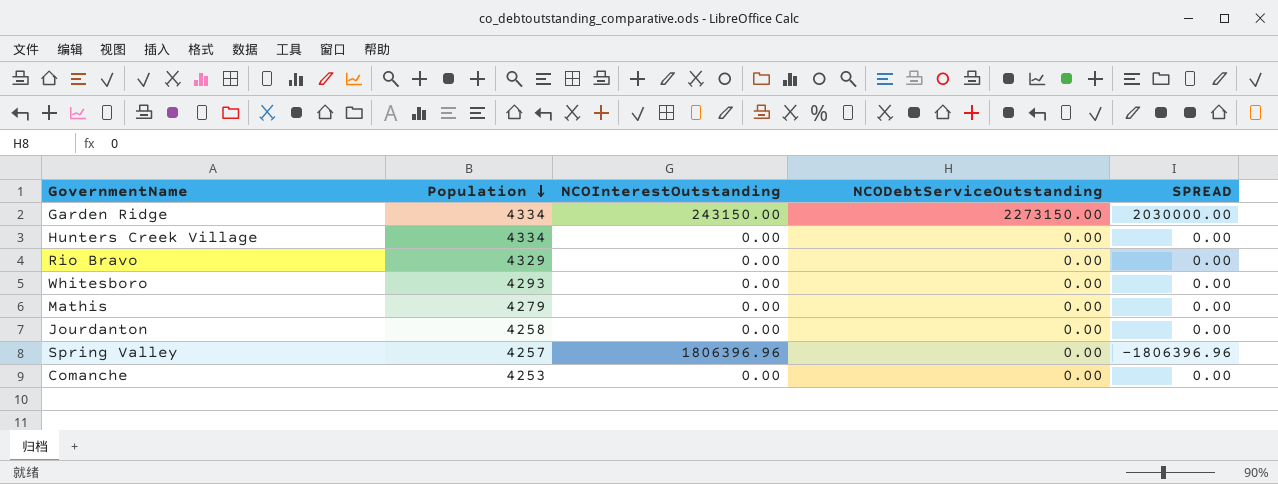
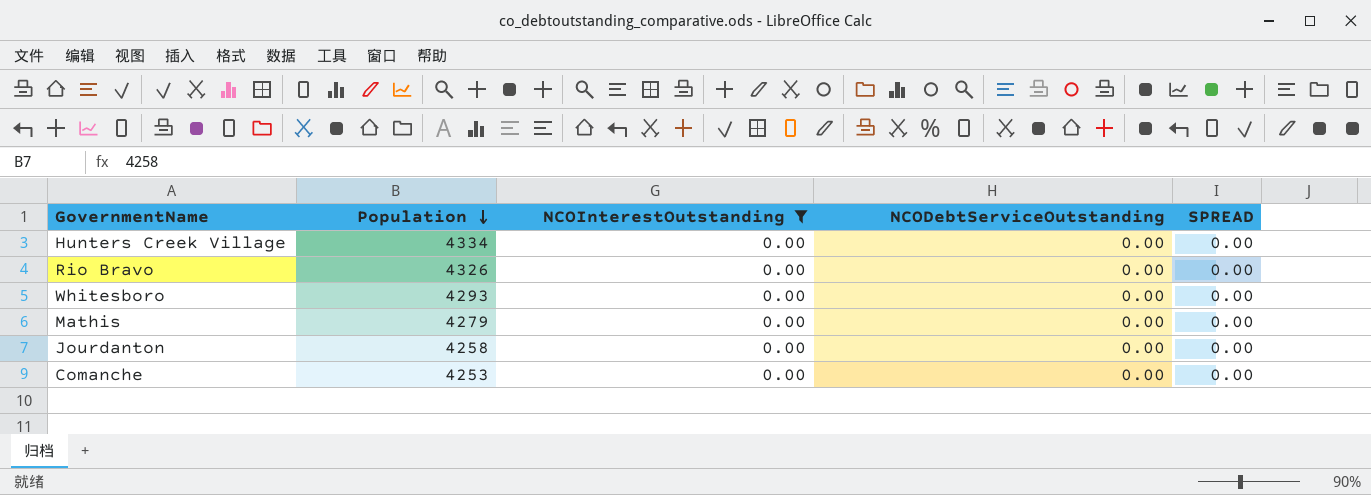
filter: none -> NCOInterestOutstanding = 0.00
Rio Bravo | Population: 4329 -> 4326

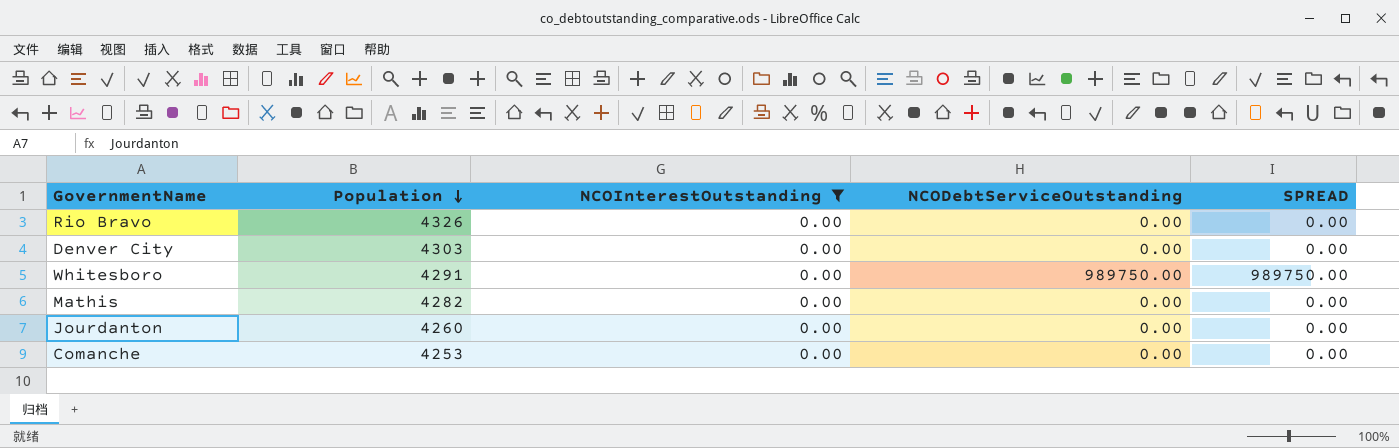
row Hunters Creek Village: 4334 | 0.00 | 0.00 | 0.00 -> none
row Denver City: none -> 4303 | 0.00 | 0.00 | 0.00
Whitesboro | Population: 4293 -> 4291
Whitesboro | NCODebtServiceOutstanding: 0.00 -> 989750.00
Whitesboro | SPREAD: 0.00 -> 989750.00
Mathis | Population: 4279 -> 4282
Jourdanton | Population: 4258 -> 4260

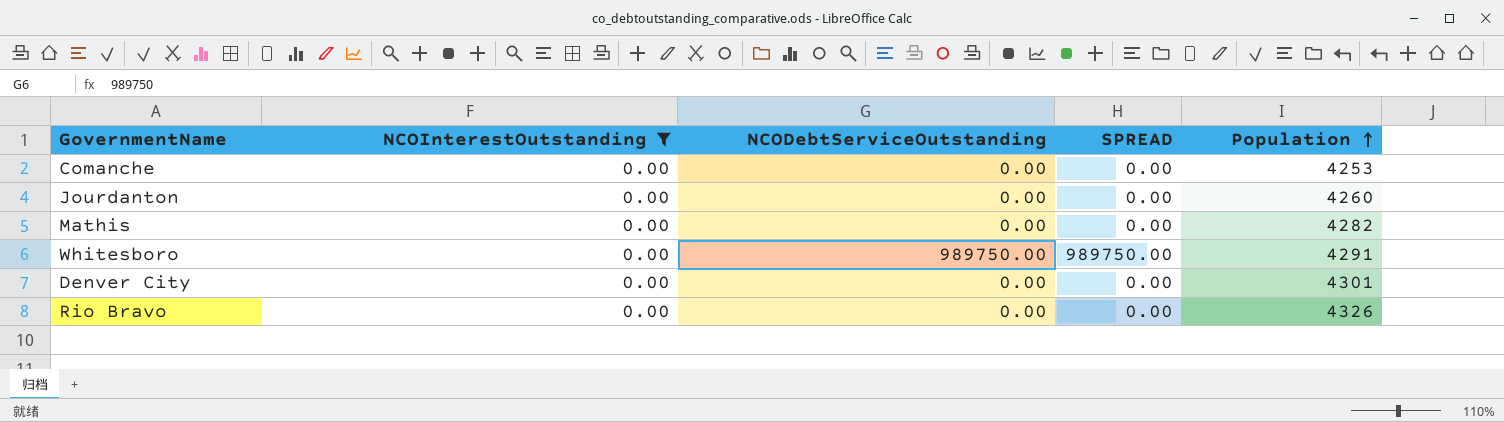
row order: Population descending -> Population ascending
column Population | position: 2 -> 5
Denver City | Population: 4303 -> 4301

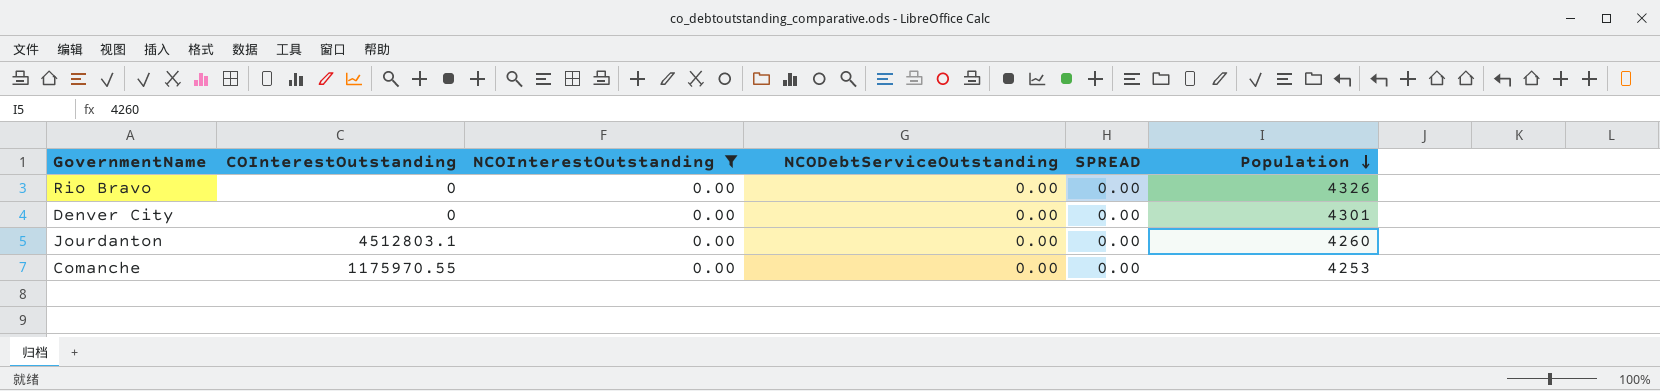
row order: Population ascending -> Population descending
column COInterestOutstanding | position: none -> 2
row Mathis: 0.00 | 0.00 | 0.00 | 4282 -> none
row Whitesboro: 0.00 | 989750.00 | 989750.00 | 4291 -> none

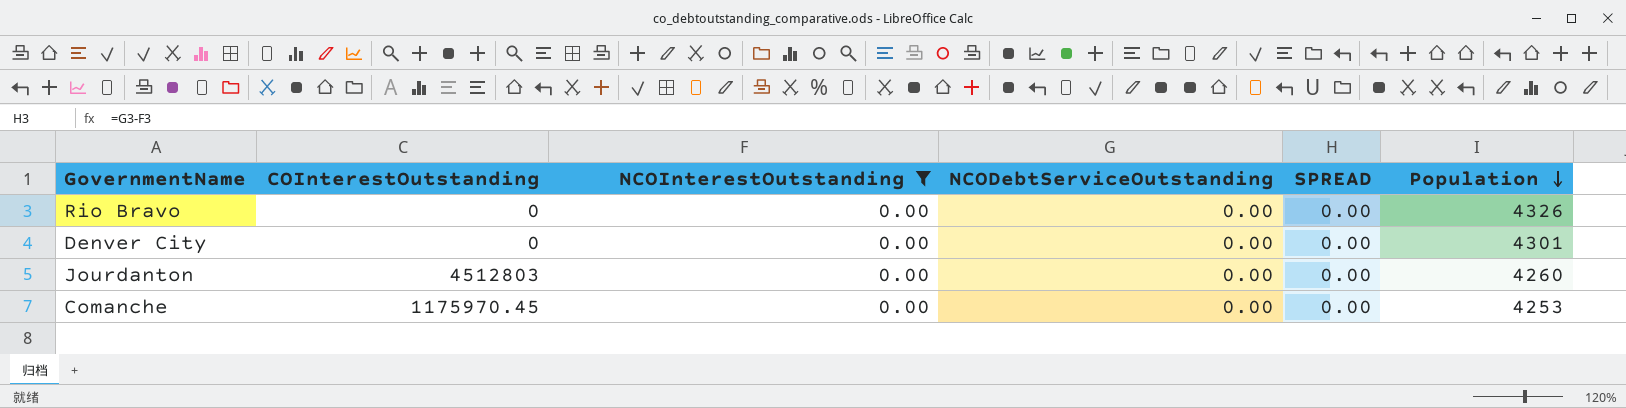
Jourdanton | COInterestOutstanding: 4512803.1 -> 4512803
Comanche | COInterestOutstanding: 1175970.55 -> 1175970.45

